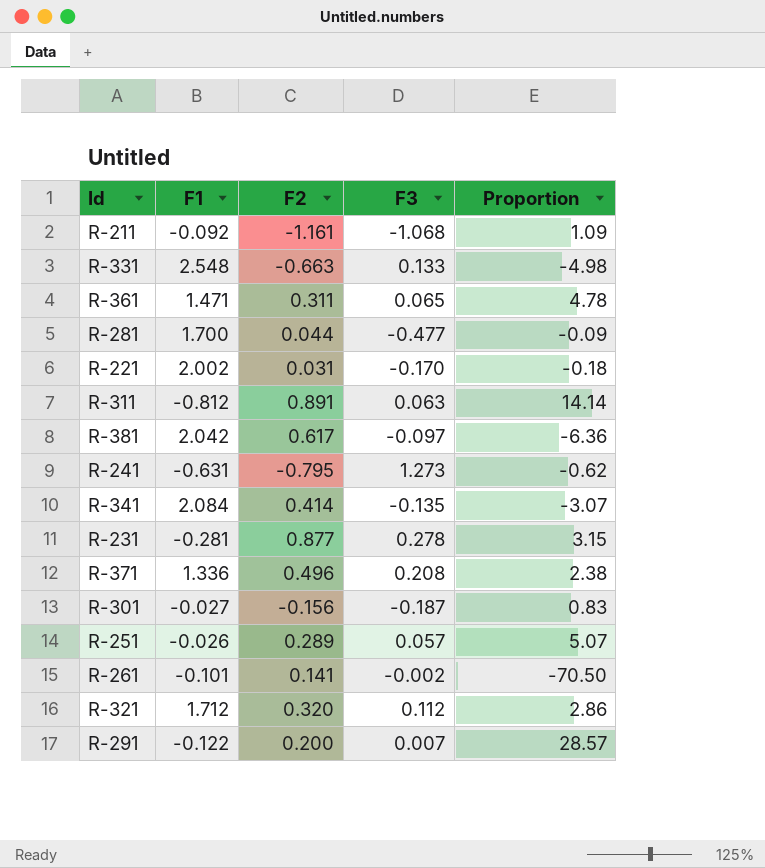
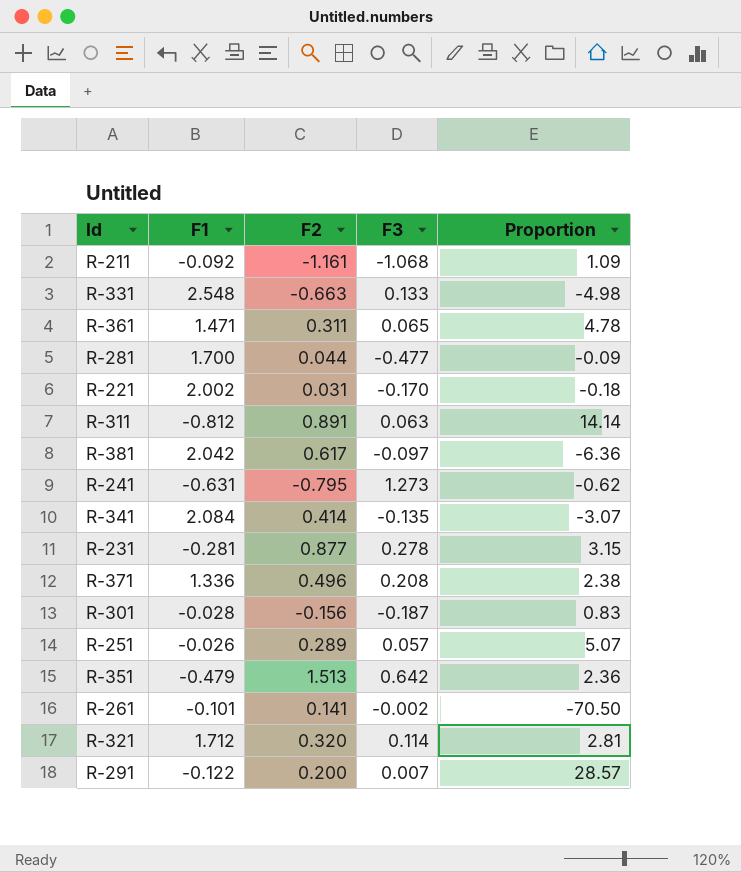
R-301 | F1: -0.027 -> -0.028
row R-351: none -> -0.479 | 1.513 | 0.642 | 2.36
R-321 | F3: 0.112 -> 0.114
R-321 | Proportion: 2.86 -> 2.81

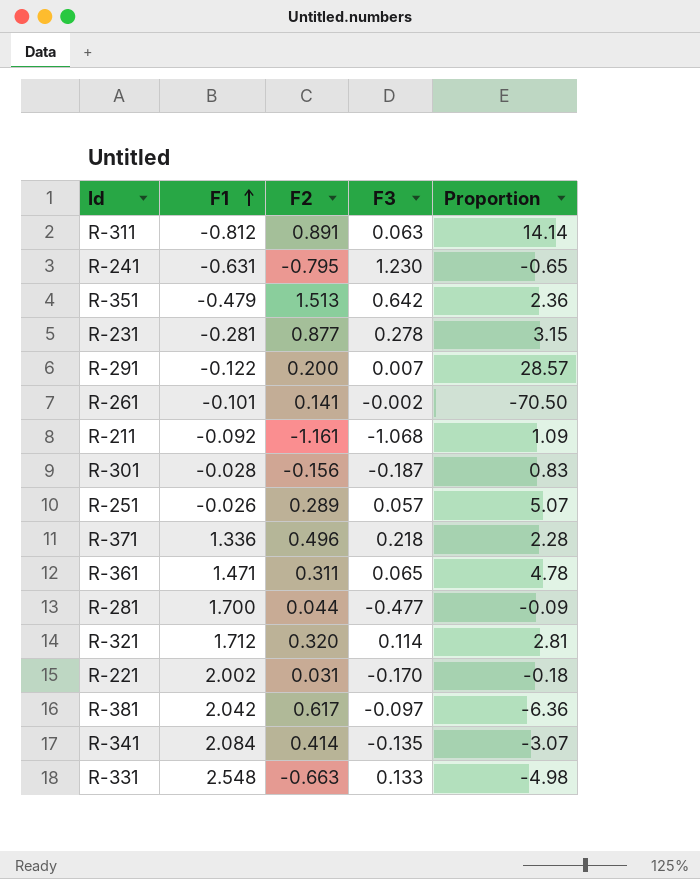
row order: none -> F1 ascending
R-241 | F3: 1.273 -> 1.230
R-241 | Proportion: -0.62 -> -0.65
R-371 | F3: 0.208 -> 0.218
R-371 | Proportion: 2.38 -> 2.28

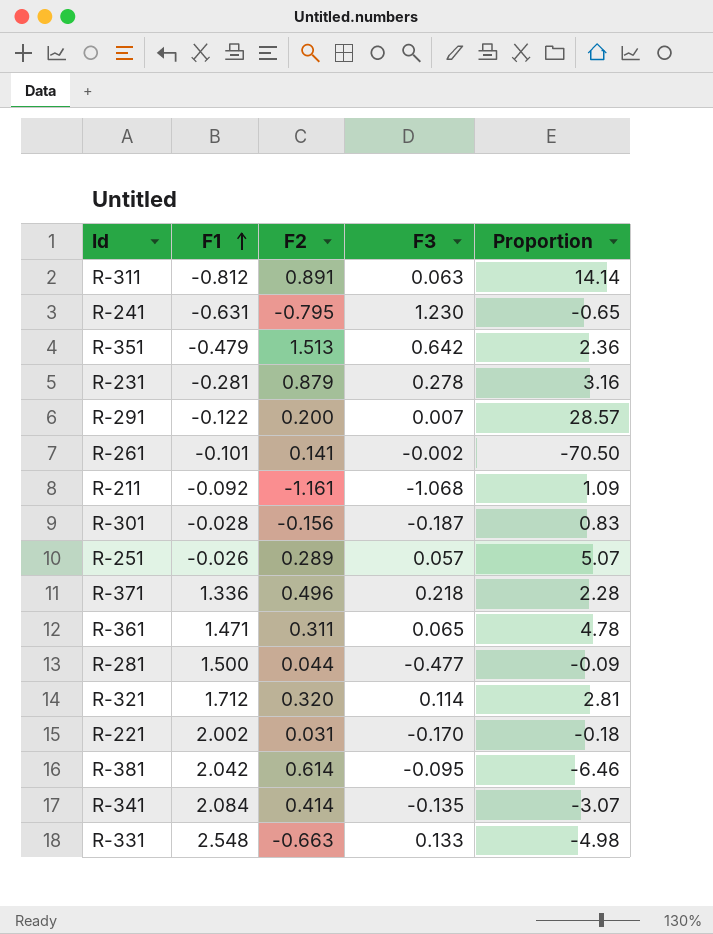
R-231 | F2: 0.877 -> 0.879
R-231 | Proportion: 3.15 -> 3.16
R-281 | F1: 1.700 -> 1.500
R-381 | F2: 0.617 -> 0.614
R-381 | F3: -0.097 -> -0.095
R-381 | Proportion: -6.36 -> -6.46

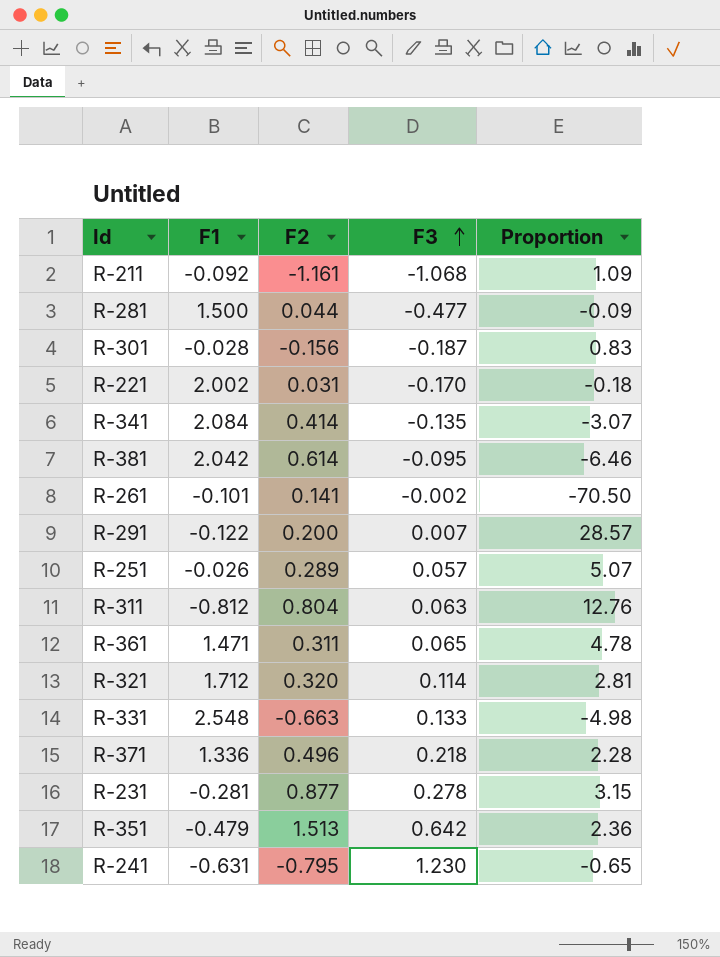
row order: F1 ascending -> F3 ascending
R-311 | F2: 0.891 -> 0.804
R-311 | Proportion: 14.14 -> 12.76
R-231 | F2: 0.879 -> 0.877
R-231 | Proportion: 3.16 -> 3.15

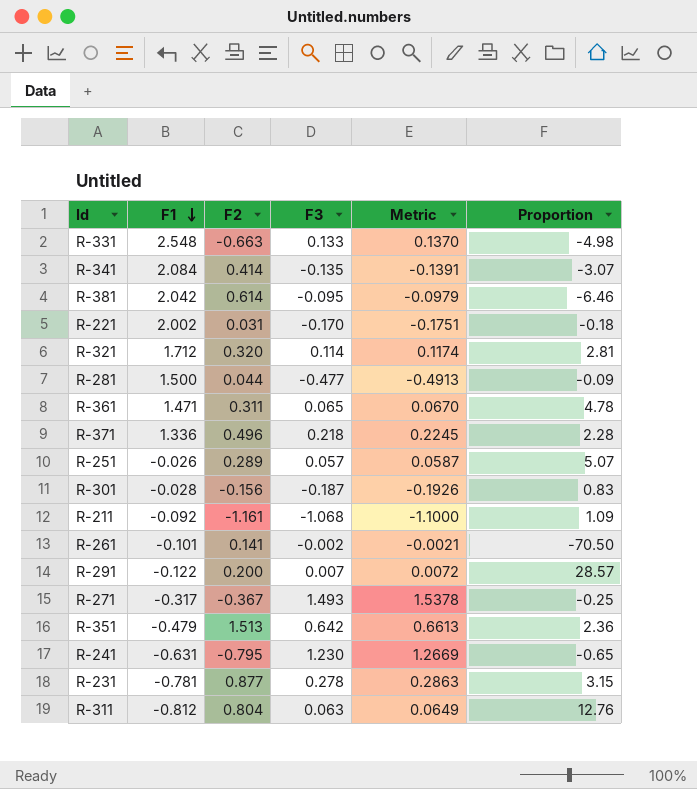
row order: F3 ascending -> F1 descending
column Metric | formula: none -> [F3] * 1.03
row R-271: none -> -0.317 | -0.367 | 1.493 | 1.5378 | -0.25
R-231 | F1: -0.281 -> -0.781

